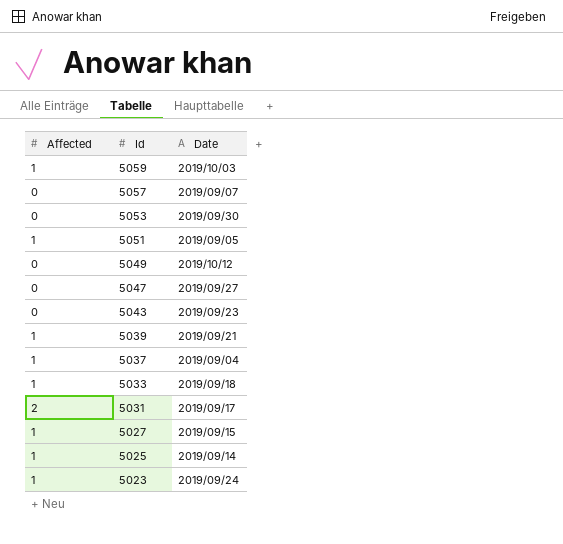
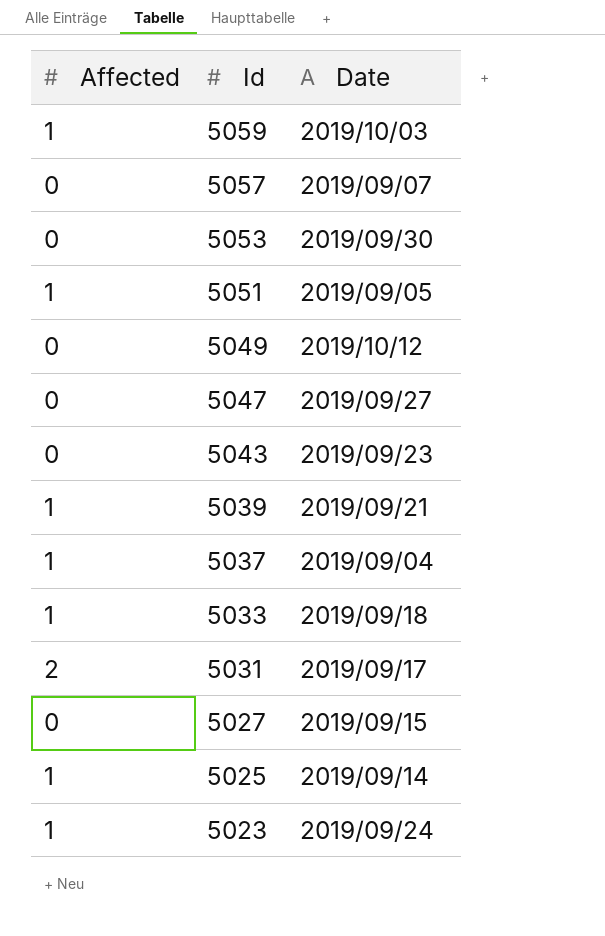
5027 | Affected: 1 -> 0

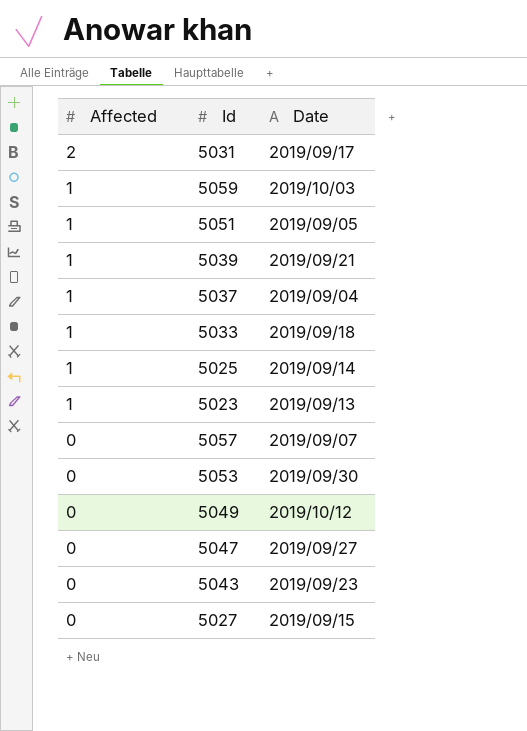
row order: Id descending -> Affected descending
5023 | Date: 2019/09/24 -> 2019/09/13

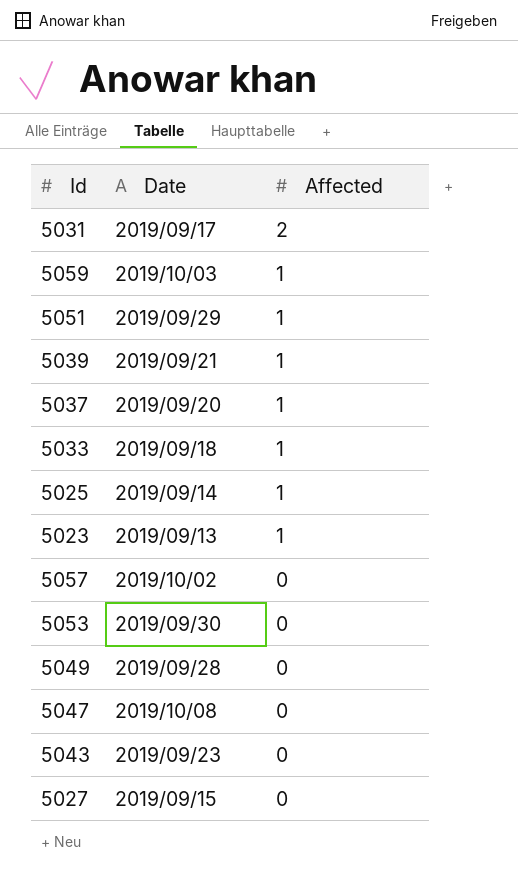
column Affected | position: 1 -> 3
5051 | Date: 2019/09/05 -> 2019/09/29
5037 | Date: 2019/09/04 -> 2019/09/20
5057 | Date: 2019/09/07 -> 2019/10/02
5049 | Date: 2019/10/12 -> 2019/09/28
5047 | Date: 2019/09/27 -> 2019/10/08

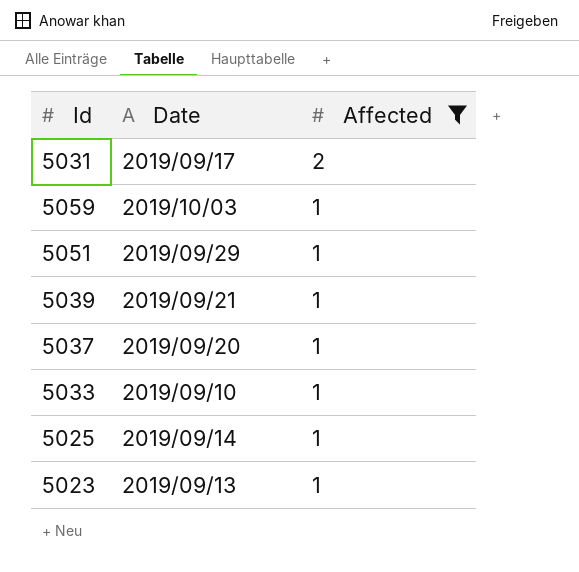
filter: none -> Affected != 0
5033 | Date: 2019/09/18 -> 2019/09/10

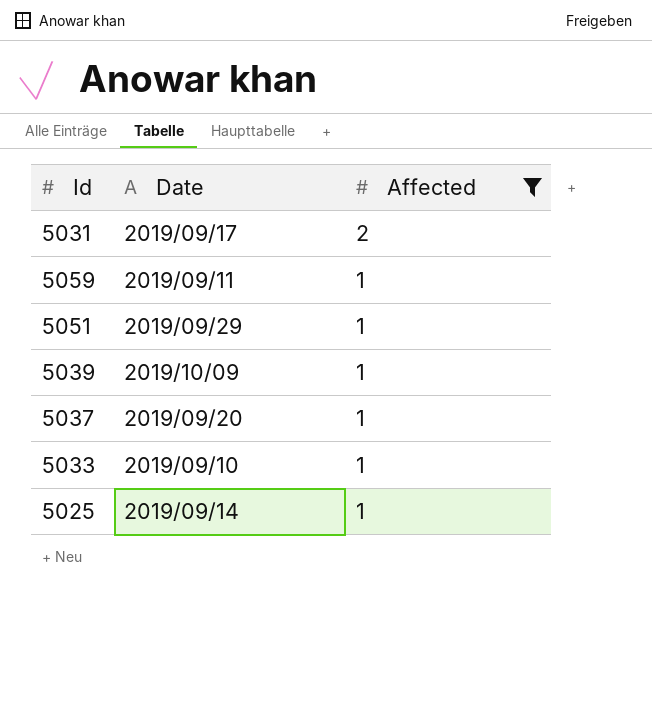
row 5023: 2019/09/13 | 1 -> none
5059 | Date: 2019/10/03 -> 2019/09/11
5039 | Date: 2019/09/21 -> 2019/10/09

